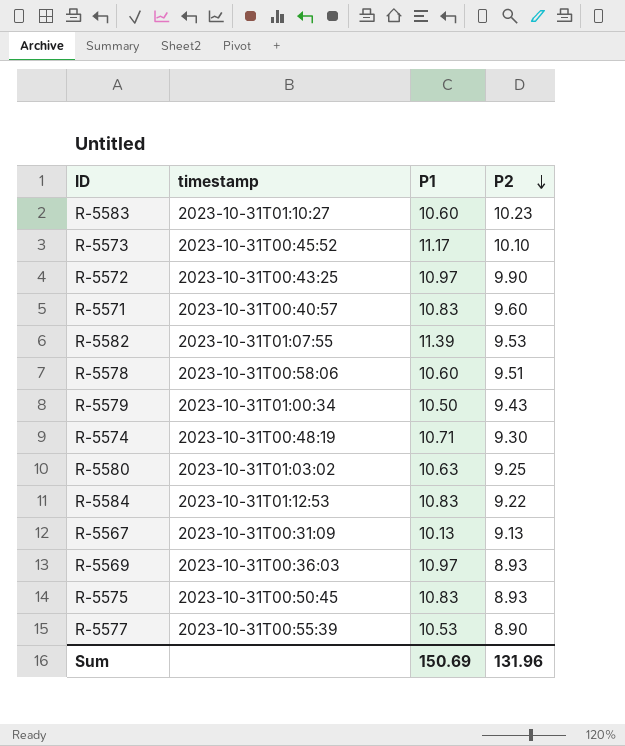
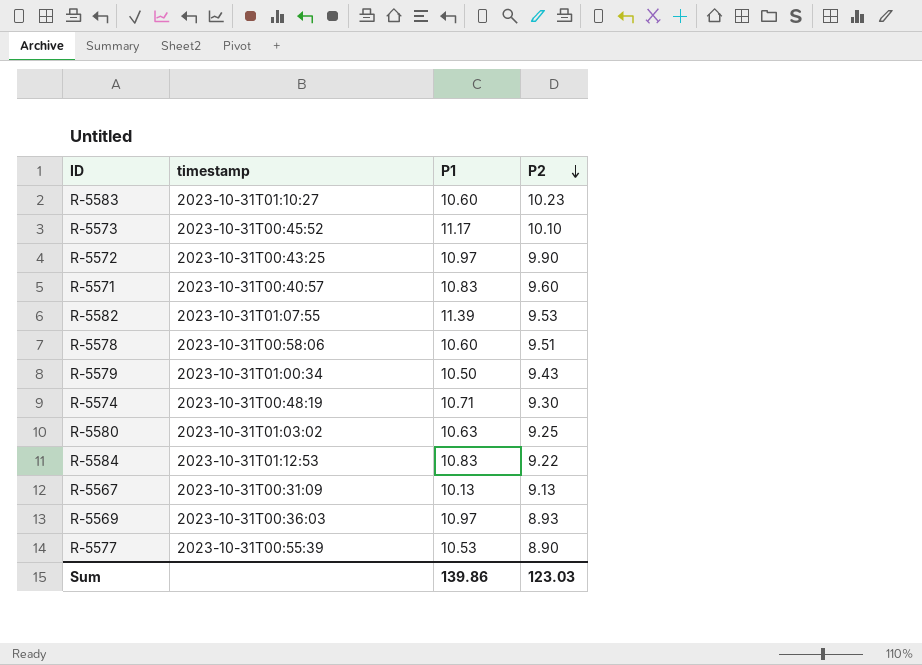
row R-5575: 2023-10-31T00:50:45 | 10.83 | 8.93 -> none
Sum | P1: 150.69 -> 139.86
Sum | P2: 131.96 -> 123.03

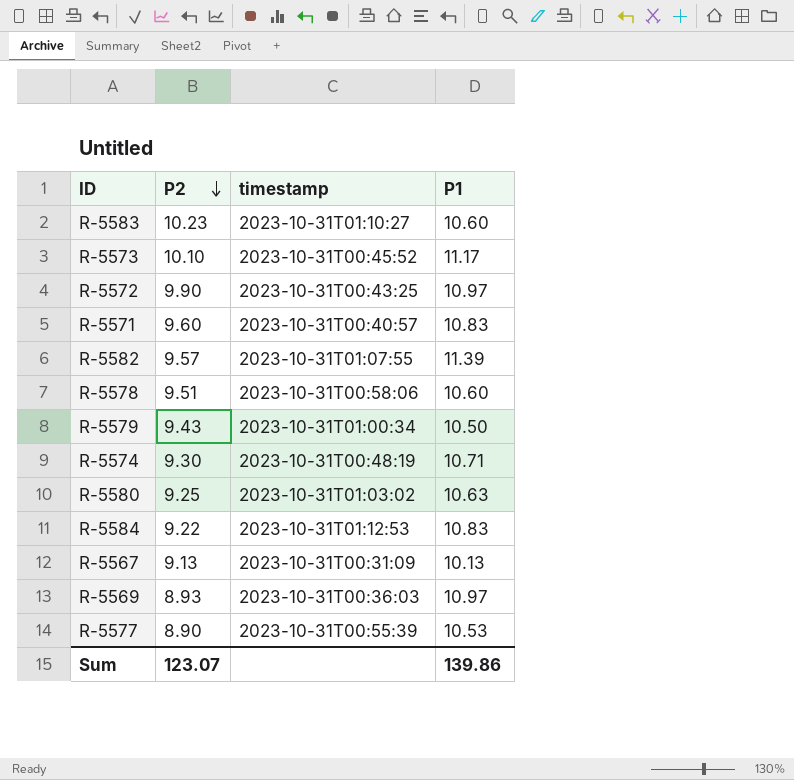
column P2 | position: 4 -> 2
R-5582 | P2: 9.53 -> 9.57
Sum | P2: 123.03 -> 123.07

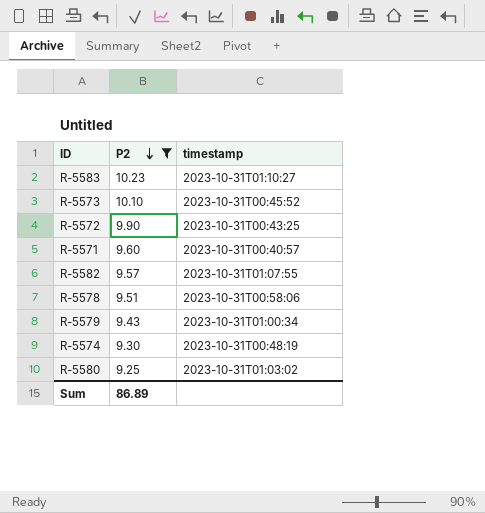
filter: none -> P2 >= 9.25
column P1 | position: 4 -> none
Sum | P2: 123.07 -> 86.89

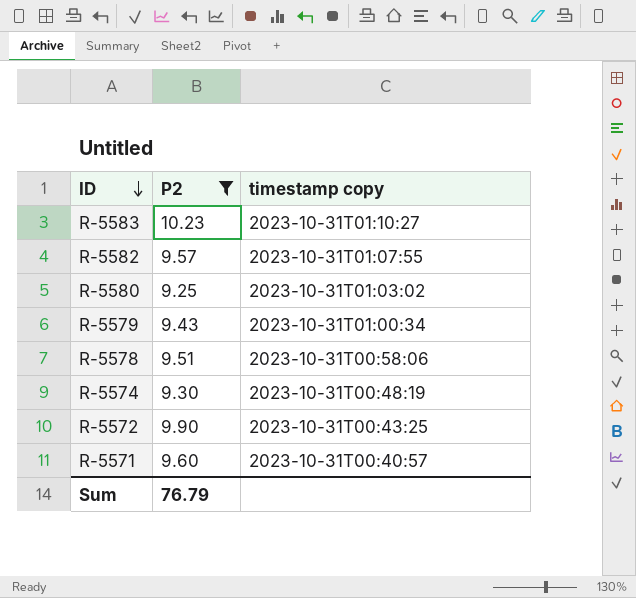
row order: P2 descending -> ID descending
column name: timestamp -> timestamp copy
row R-5573: 10.10 | 2023-10-31T00:45:52 -> none
Sum | P2: 86.89 -> 76.79

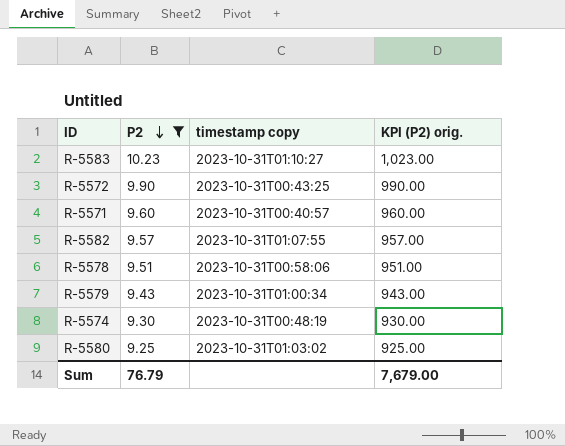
row order: ID descending -> P2 descending
column KPI (P2) orig. | formula: none -> [P2] * 100

